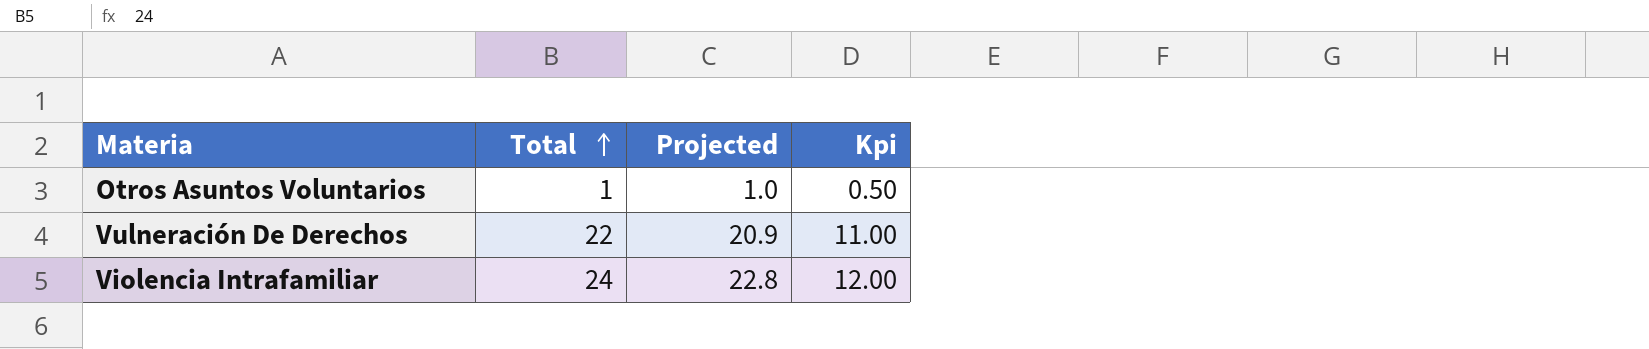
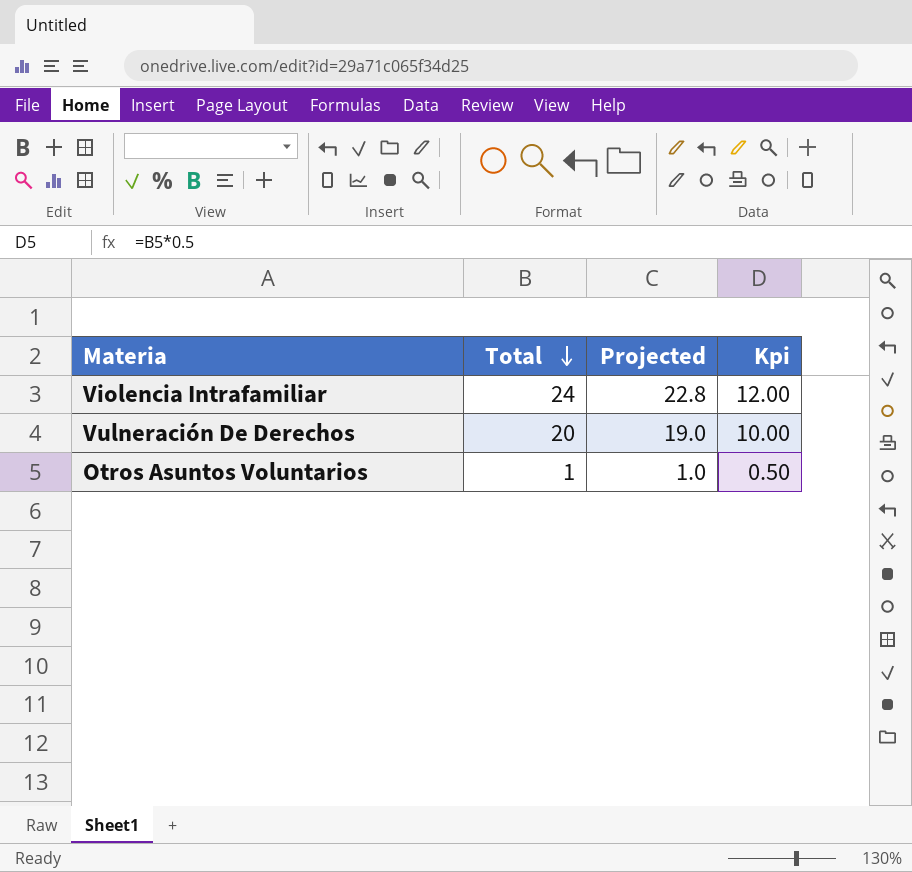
row order: Total ascending -> Total descending
Vulneración De Derechos | Total: 22 -> 20
Vulneración De Derechos | Projected: 20.9 -> 19.0
Vulneración De Derechos | Kpi: 11.00 -> 10.00

